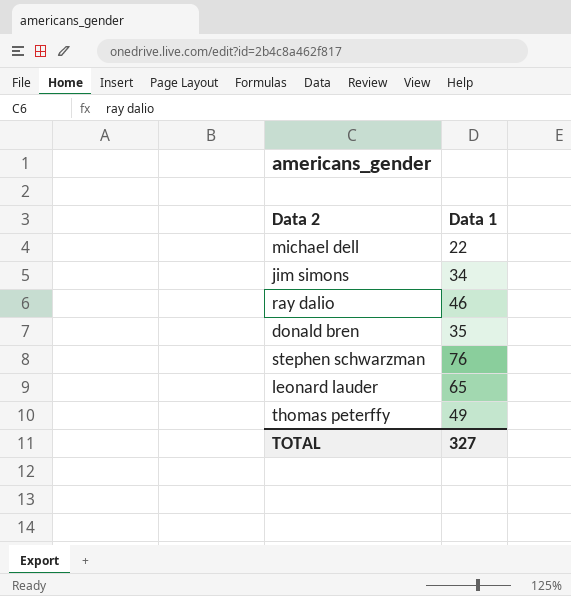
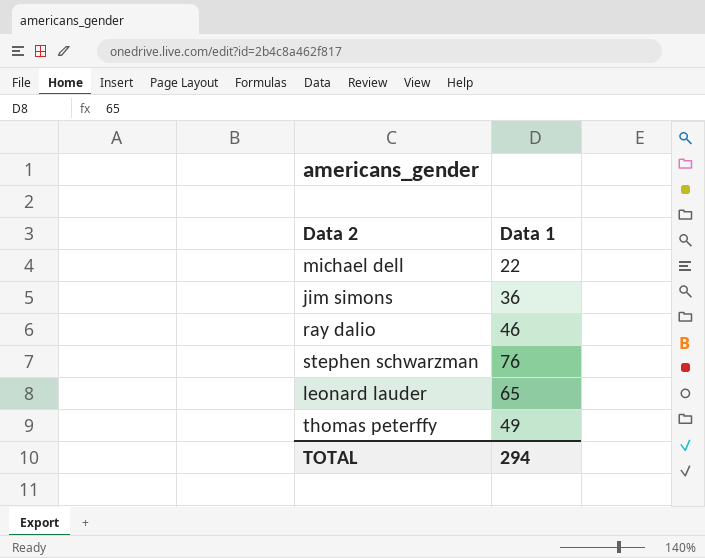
row donald bren: 35 -> none
jim simons | Data 1: 34 -> 36
TOTAL | Data 1: 327 -> 294

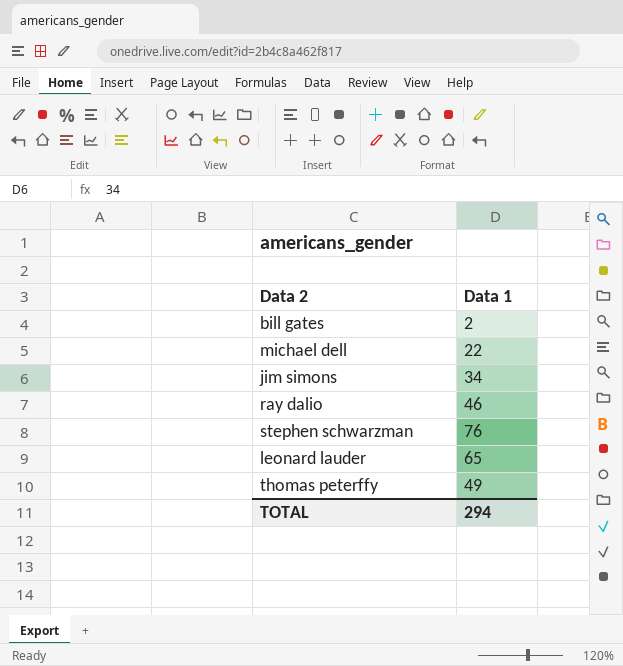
row bill gates: none -> 2
jim simons | Data 1: 36 -> 34

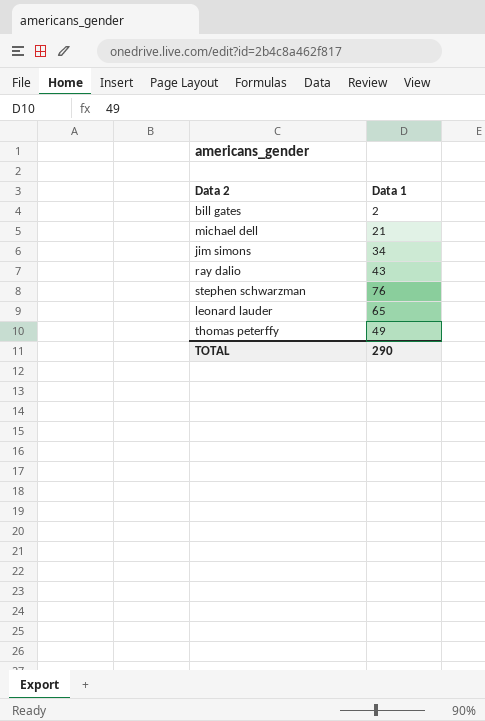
michael dell | Data 1: 22 -> 21
ray dalio | Data 1: 46 -> 43
TOTAL | Data 1: 294 -> 290

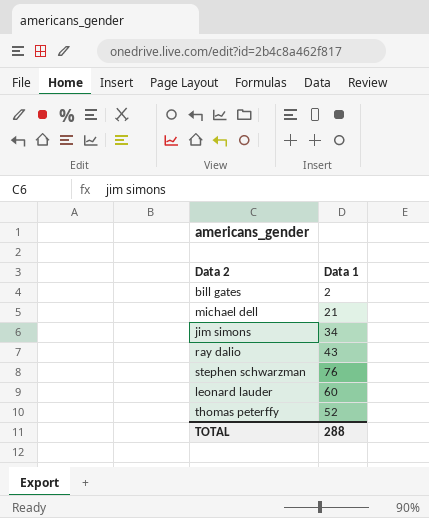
leonard lauder | Data 1: 65 -> 60
thomas peterffy | Data 1: 49 -> 52
TOTAL | Data 1: 290 -> 288

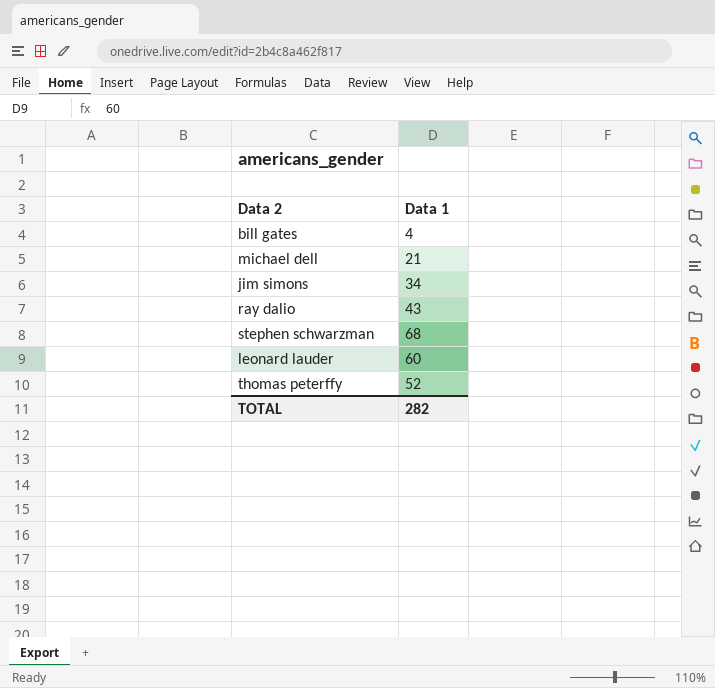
bill gates | Data 1: 2 -> 4
stephen schwarzman | Data 1: 76 -> 68
TOTAL | Data 1: 288 -> 282

